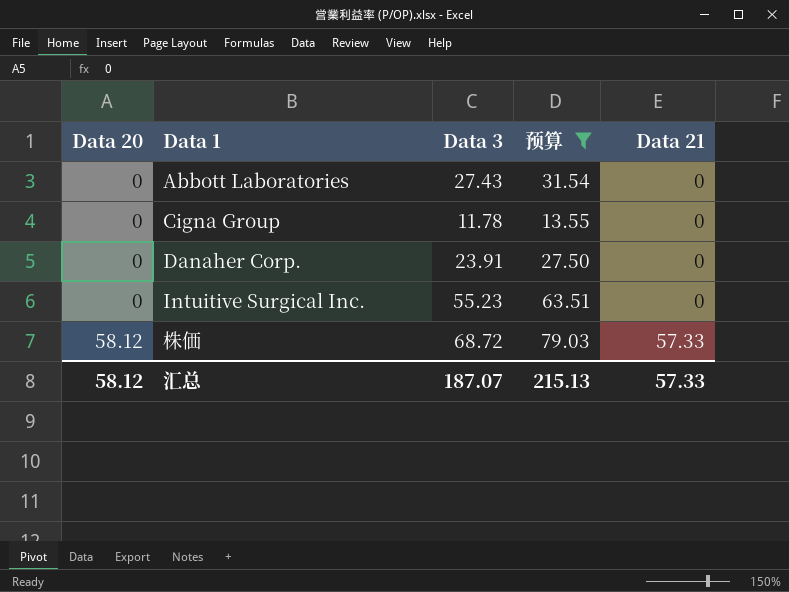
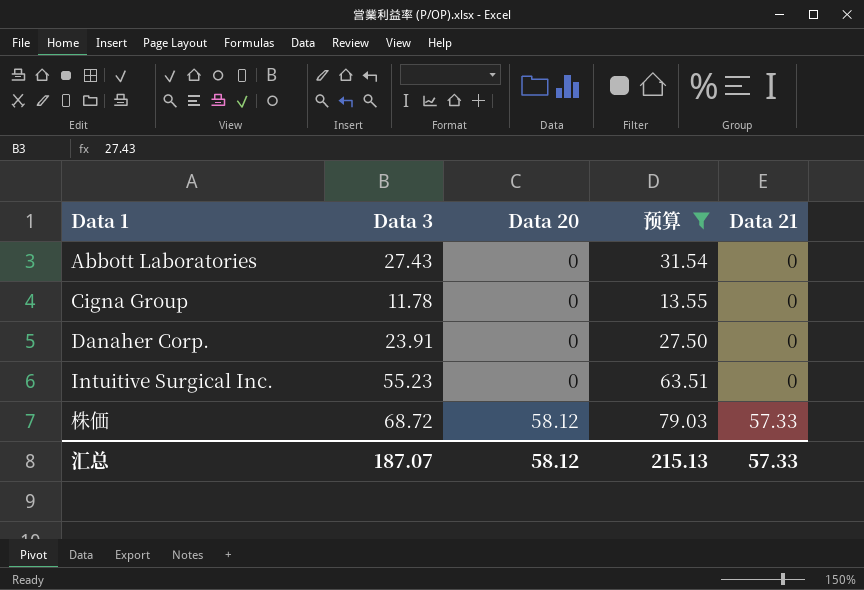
column Data 20 | position: 1 -> 3

